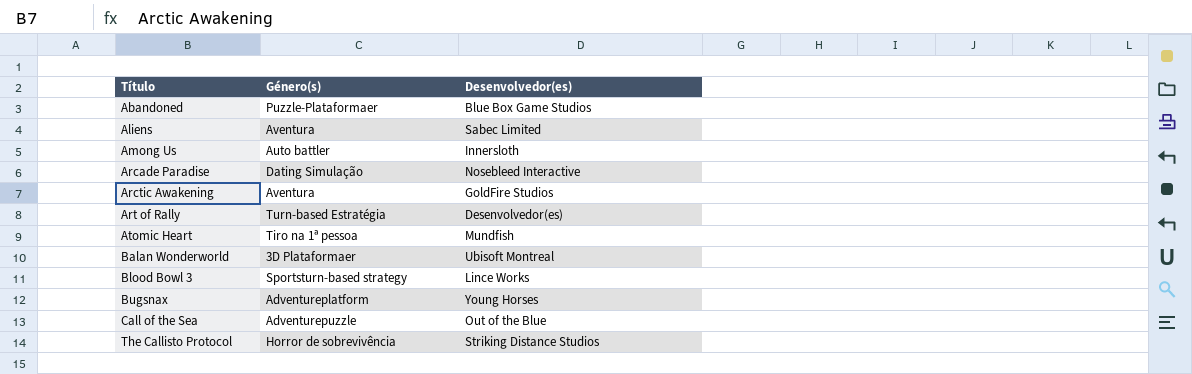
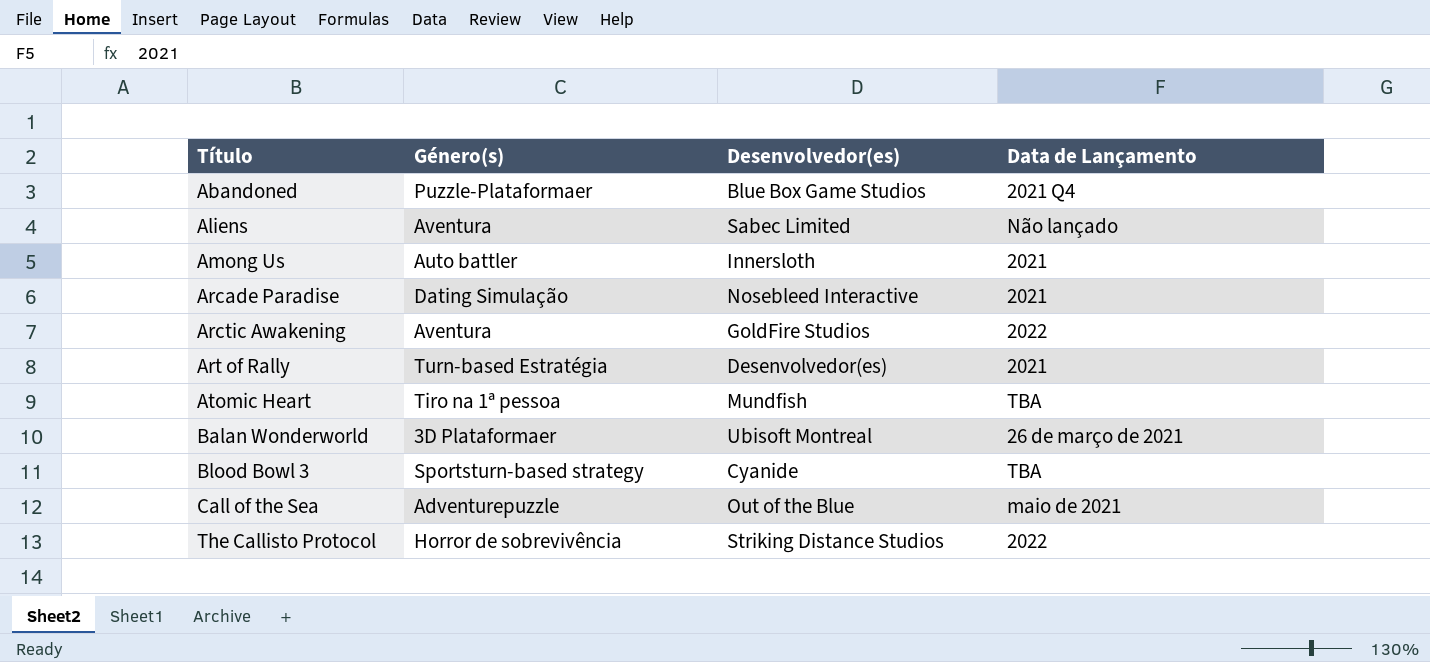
column Data de Lançamento | position: none -> 4
row Bugsnax: Adventureplatform | Young Horses -> none
Blood Bowl 3 | Desenvolvedor(es): Lince Works -> Cyanide

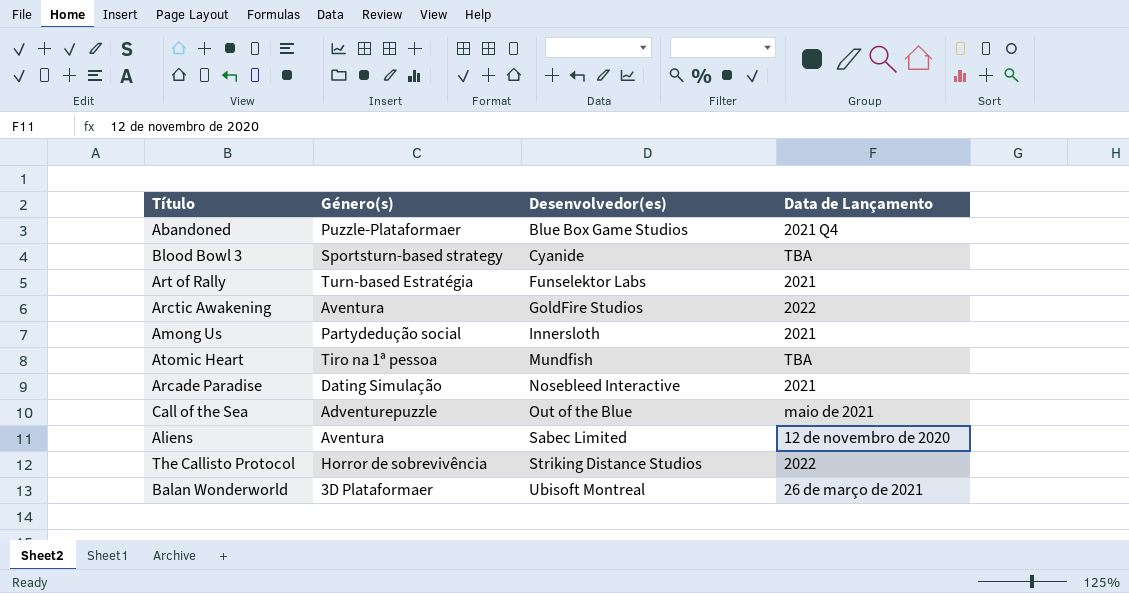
row order: Título ascending -> Desenvolvedor(es) ascending
Art of Rally | Desenvolvedor(es): Desenvolvedor(es) -> Funselektor Labs
Among Us | Género(s): Auto battler -> Partydedução social
Aliens | Data de Lançamento: Não lançado -> 12 de novembro de 2020

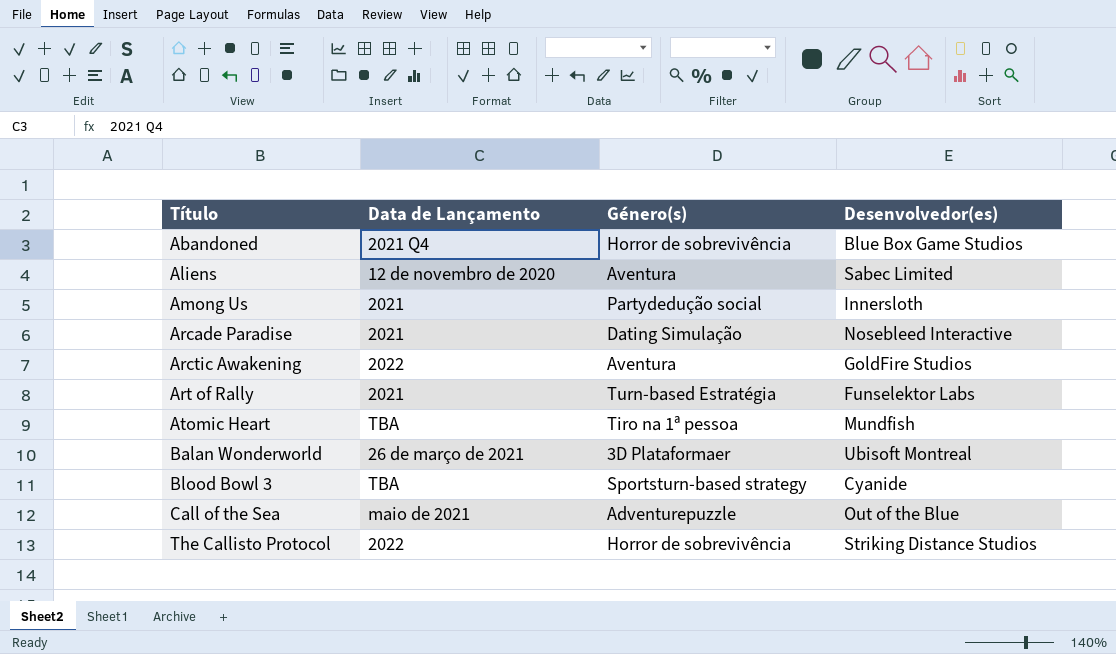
row order: Desenvolvedor(es) ascending -> Título ascending
column Data de Lançamento | position: 4 -> 2
Abandoned | Género(s): Puzzle-Plataformaer -> Horror de sobrevivência

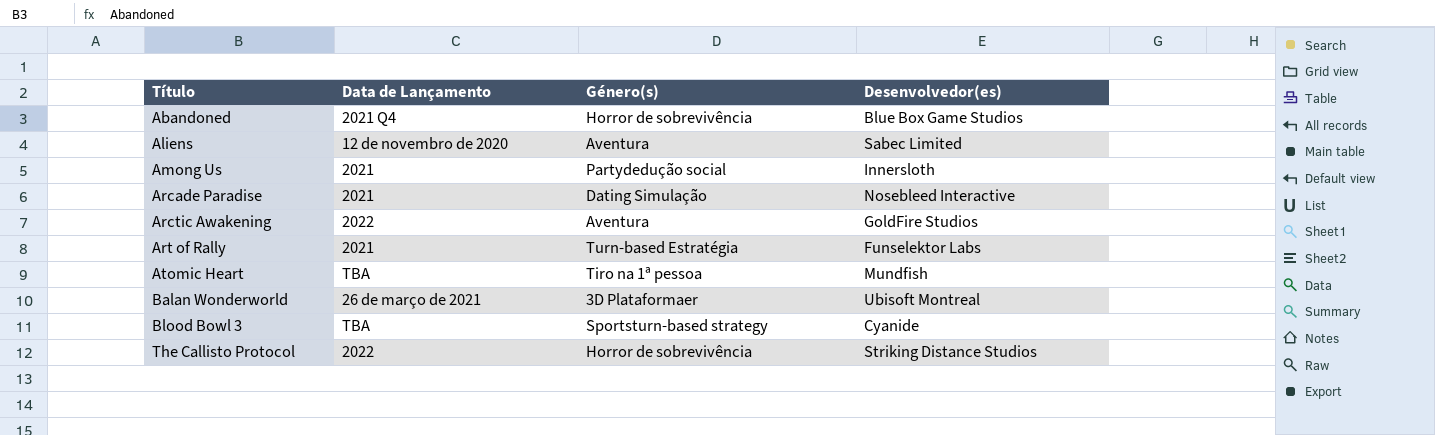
row Call of the Sea: maio de 2021 | Adventurepuzzle | Out of the Blue -> none

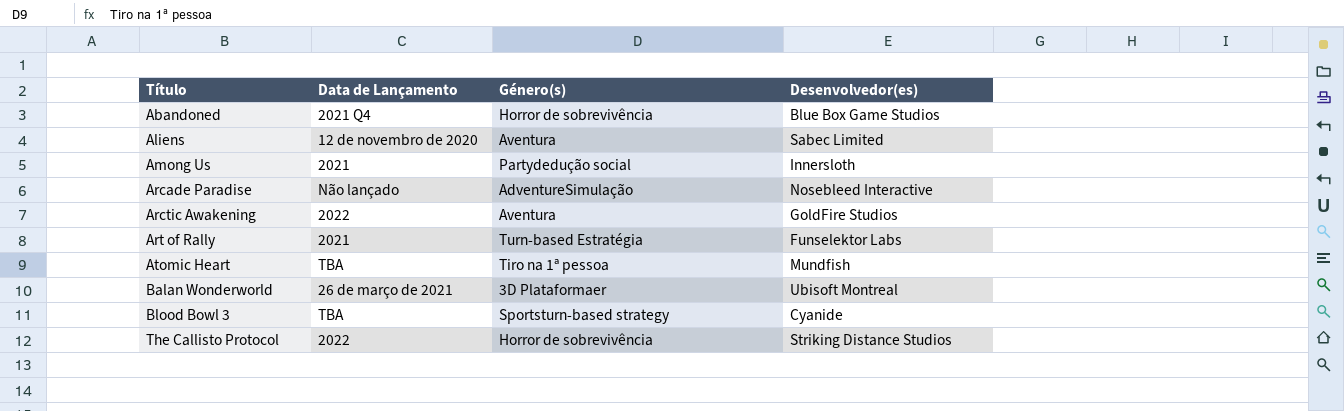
Arcade Paradise | Data de Lançamento: 2021 -> Não lançado
Arcade Paradise | Género(s): Dating Simulação -> AdventureSimulação

